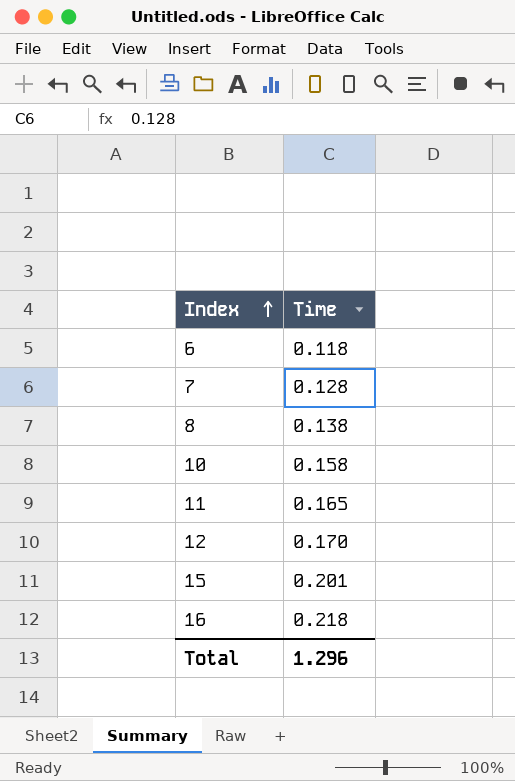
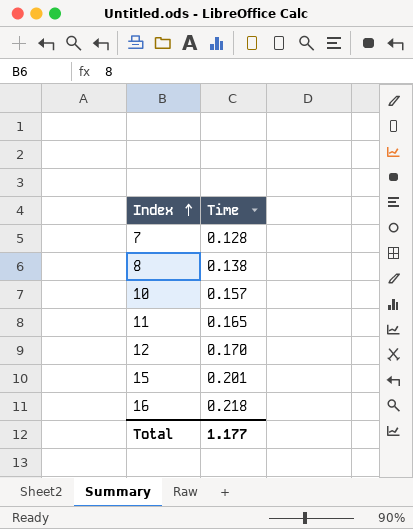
row 6: 0.118 -> none
10 | Time: 0.158 -> 0.157
Total | Time: 1.296 -> 1.177

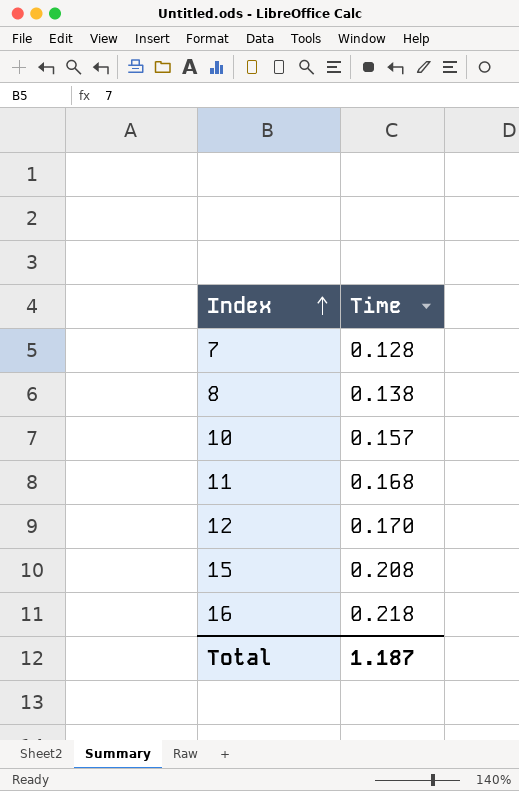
11 | Time: 0.165 -> 0.168
15 | Time: 0.201 -> 0.208
Total | Time: 1.177 -> 1.187

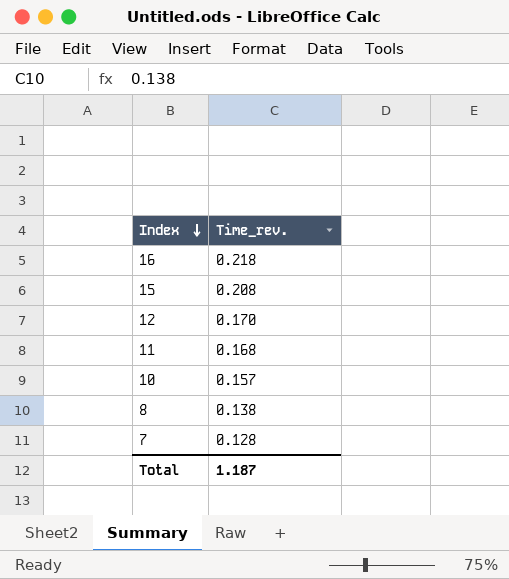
row order: Index ascending -> Index descending
column name: Time -> Time_rev.

